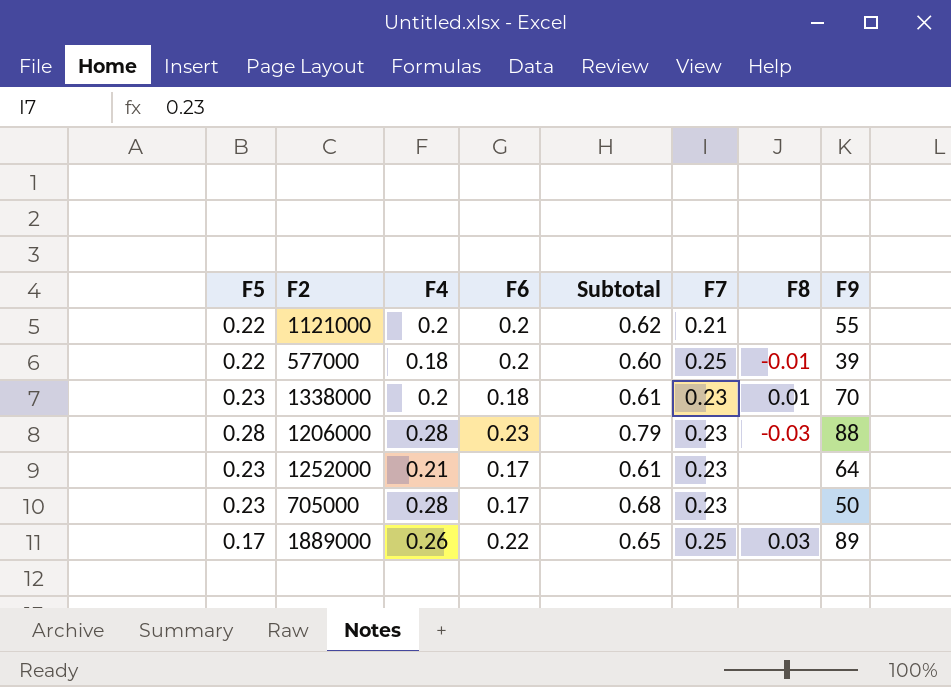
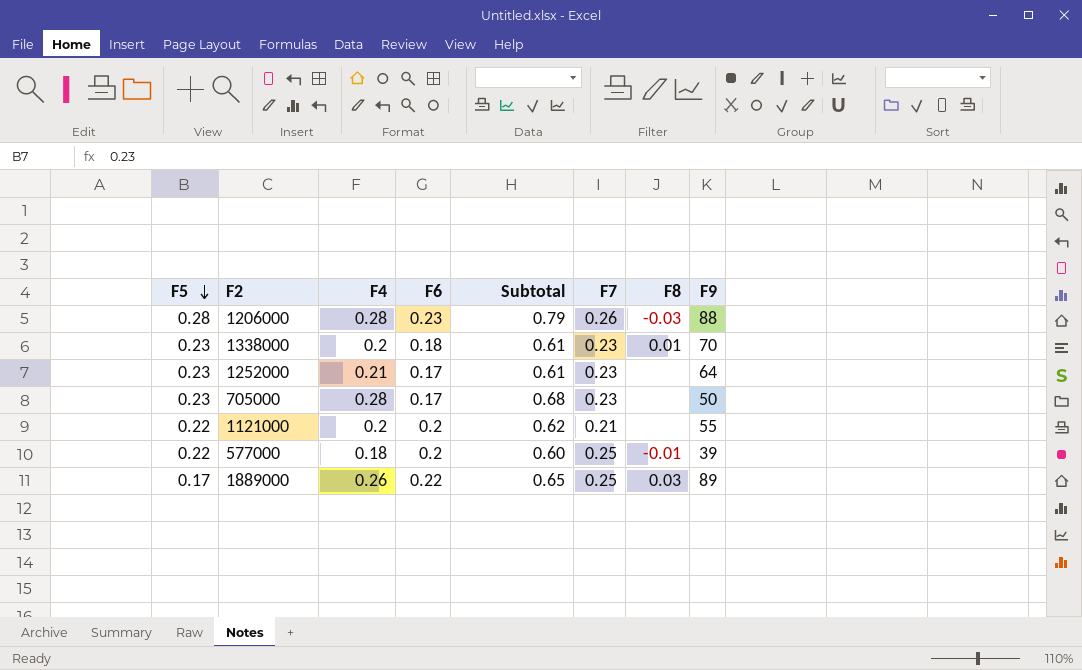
row order: none -> F5 descending
1206000 | F7: 0.23 -> 0.26

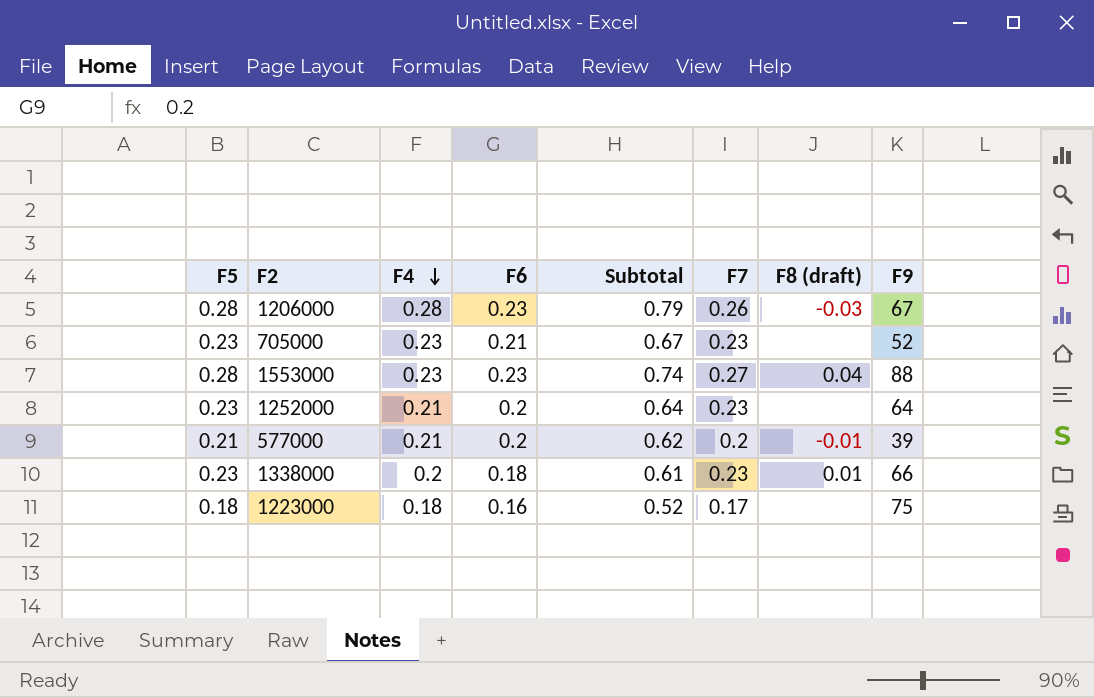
row order: F5 descending -> F4 descending
column name: F8 -> F8 (draft)
row 1121000: 0.22 | 0.2 | 0.2 | 0.62 | 0.21 | none | 55 -> none
row 1889000: 0.17 | 0.26 | 0.22 | 0.65 | 0.25 | 0.03 | 89 -> none
1206000 | F9: 88 -> 67
705000 | F4: 0.28 -> 0.23
705000 | F6: 0.17 -> 0.21
705000 | Subtotal: 0.68 -> 0.67
705000 | F9: 50 -> 52
row 1553000: none -> 0.28 | 0.23 | 0.23 | 0.74 | 0.27 | 0.04 | 88
1252000 | F6: 0.17 -> 0.2
1252000 | Subtotal: 0.61 -> 0.64
577000 | F5: 0.22 -> 0.21
577000 | F4: 0.18 -> 0.21
577000 | Subtotal: 0.60 -> 0.62
577000 | F7: 0.25 -> 0.2
1338000 | F9: 70 -> 66
row 1223000: none -> 0.18 | 0.18 | 0.16 | 0.52 | 0.17 | none | 75

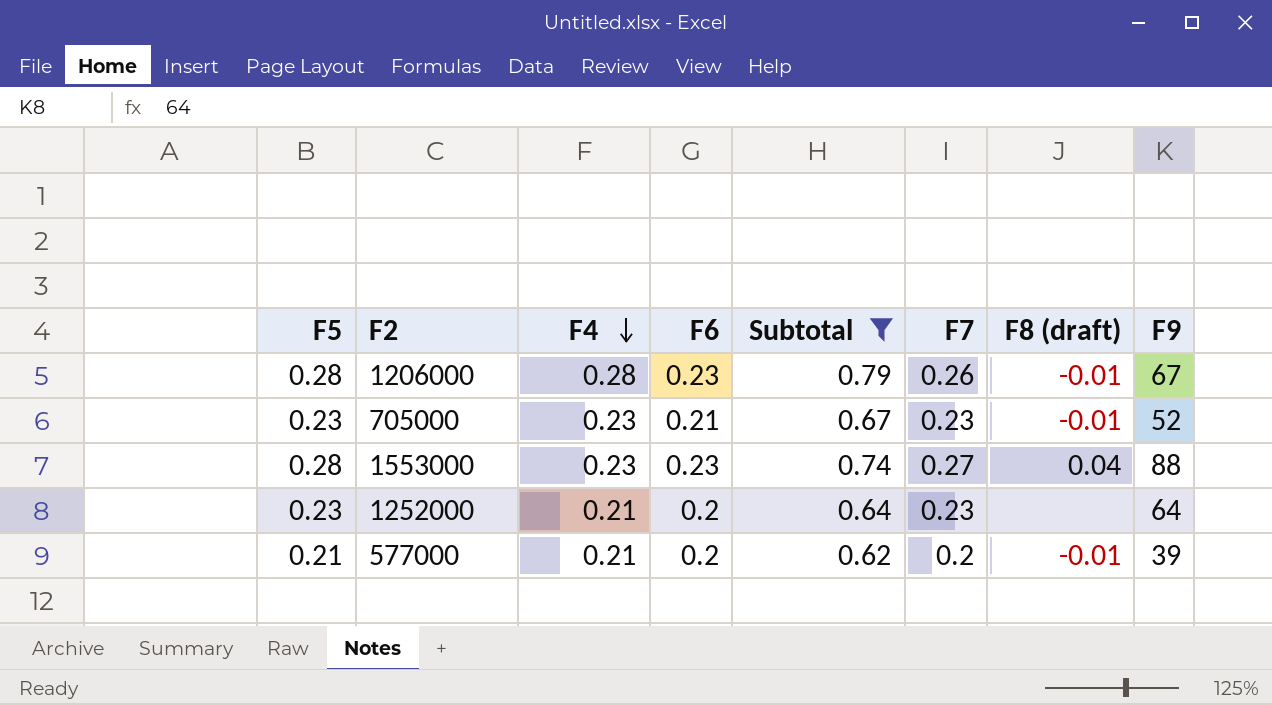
filter: none -> Subtotal >= 0.62
1206000 | F8 (draft): -0.03 -> -0.01
705000 | F8 (draft): none -> -0.01

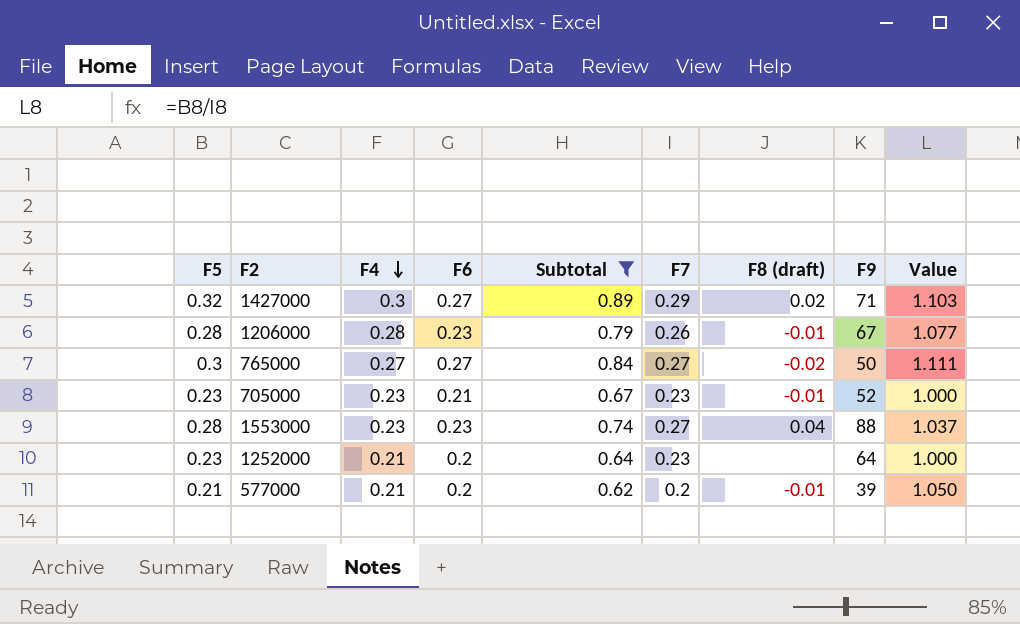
column Value | formula: none -> [F5] / [F7]
row 1427000: none -> 0.32 | 0.3 | 0.27 | 0.89 | 0.29 | 0.02 | 71 | 1.103
row 765000: none -> 0.3 | 0.27 | 0.27 | 0.84 | 0.27 | -0.02 | 50 | 1.111

